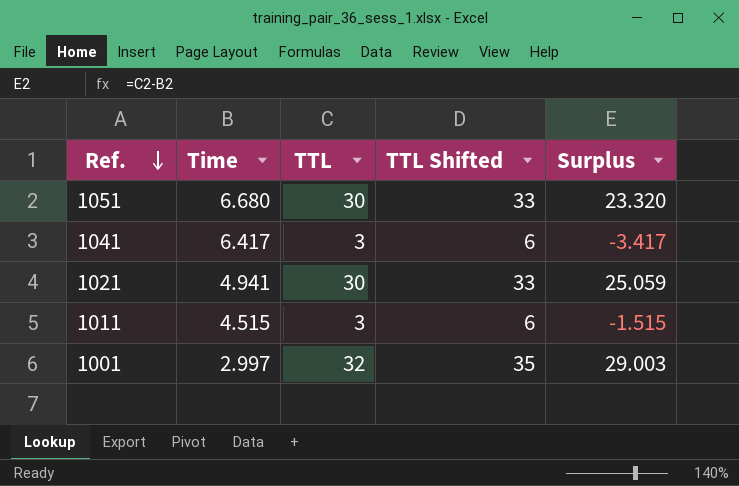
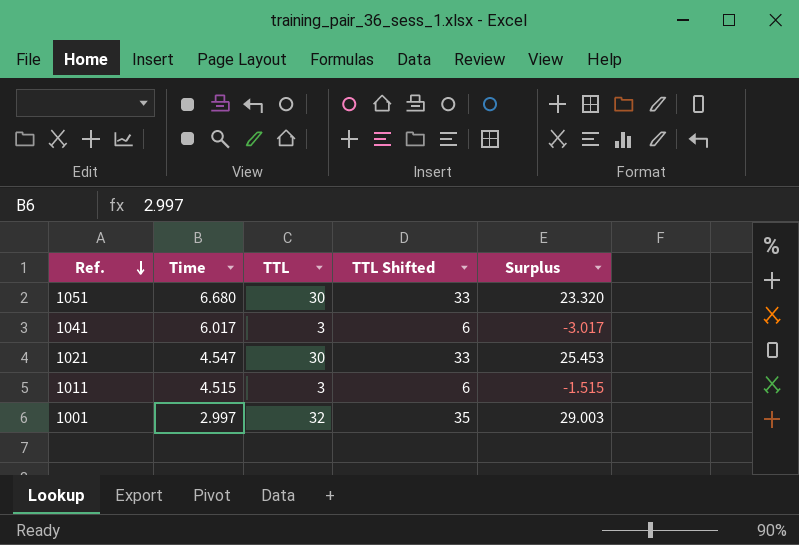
1041 | Time: 6.417 -> 6.017
1041 | Surplus: -3.417 -> -3.017
1021 | Time: 4.941 -> 4.547
1021 | Surplus: 25.059 -> 25.453

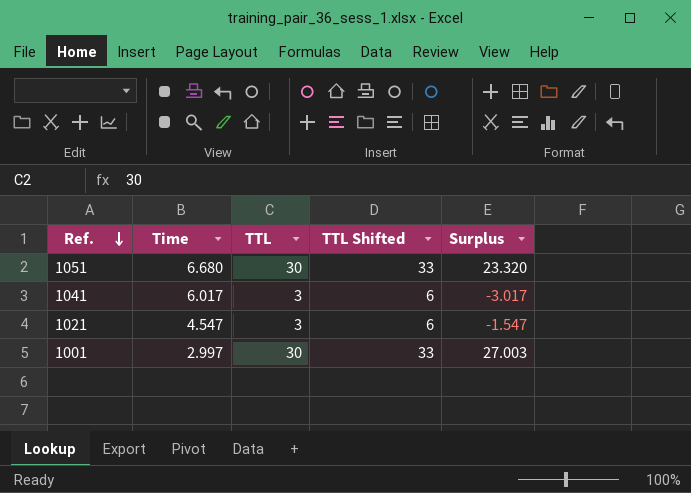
row 1011: 4.515 | 3 | 6 | -1.515 -> none
1021 | TTL: 30 -> 3
1021 | TTL Shifted: 33 -> 6
1021 | Surplus: 25.453 -> -1.547
1001 | TTL: 32 -> 30
1001 | TTL Shifted: 35 -> 33
1001 | Surplus: 29.003 -> 27.003

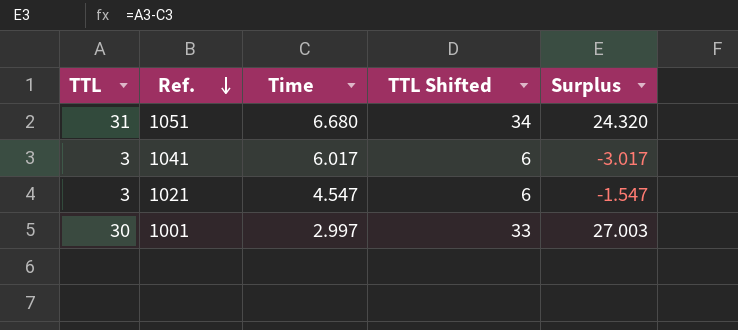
column TTL | position: 3 -> 1
1051 | TTL: 30 -> 31
1051 | TTL Shifted: 33 -> 34
1051 | Surplus: 23.320 -> 24.320

